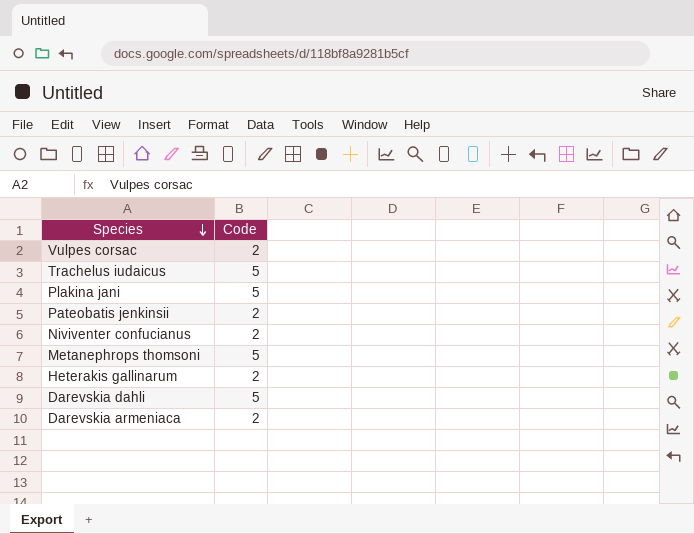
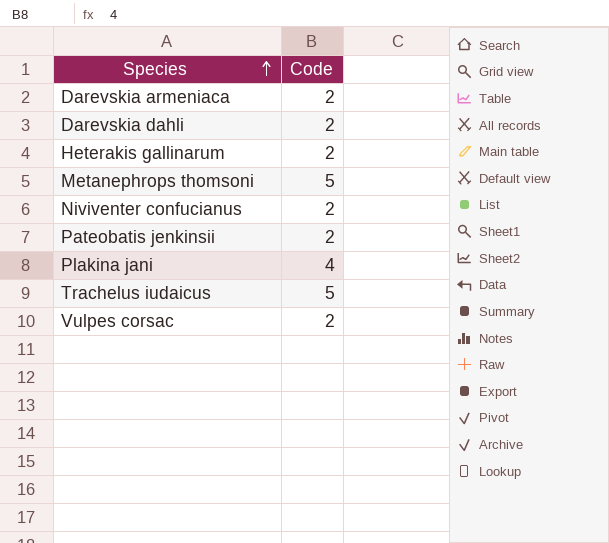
row order: Species descending -> Species ascending
Darevskia dahli | Code: 5 -> 2
Plakina jani | Code: 5 -> 4

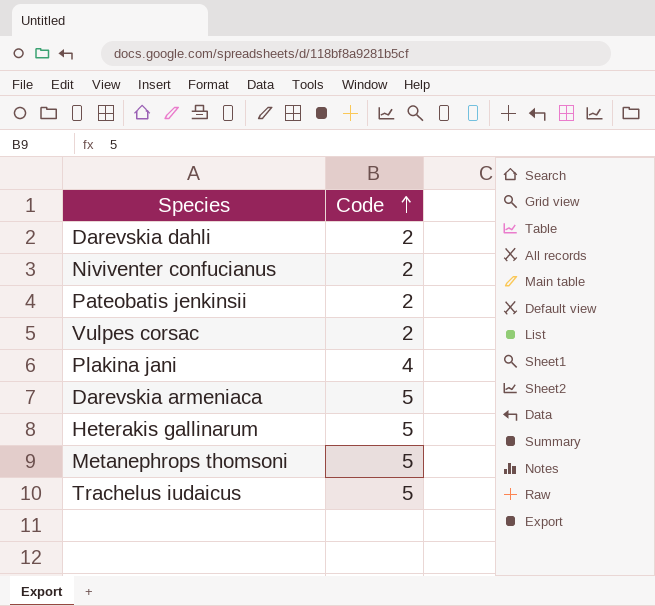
row order: Species ascending -> Code ascending
Darevskia armeniaca | Code: 2 -> 5
Heterakis gallinarum | Code: 2 -> 5

